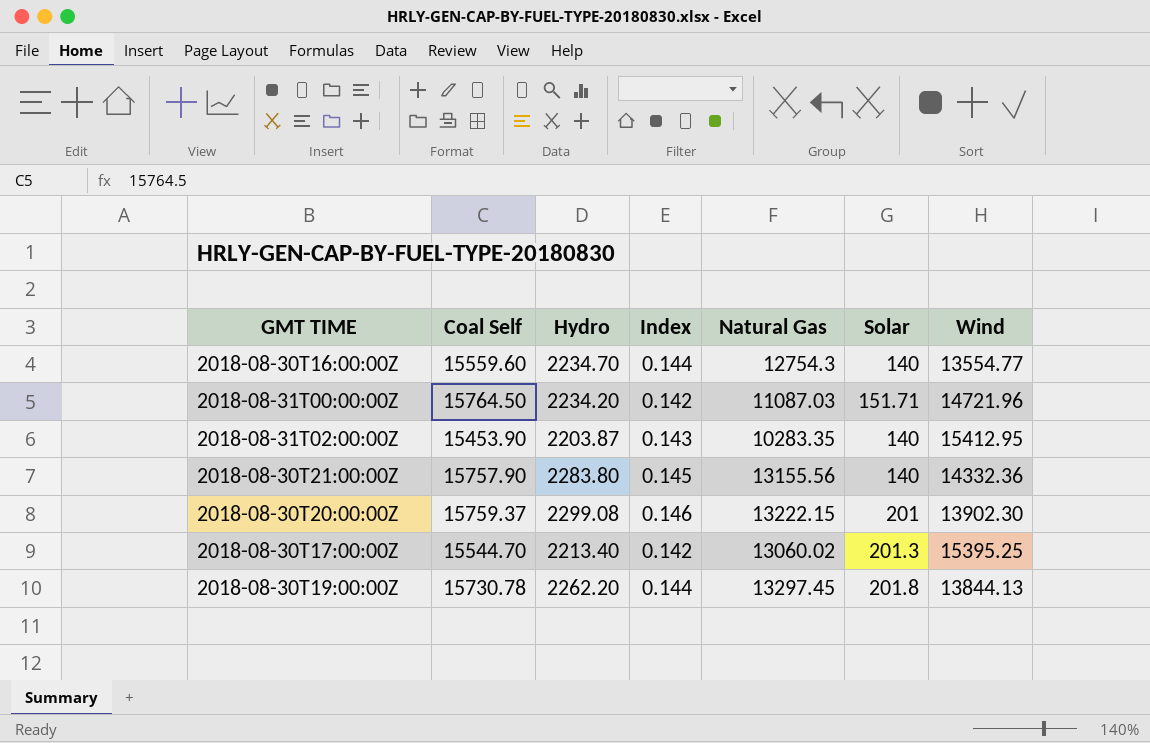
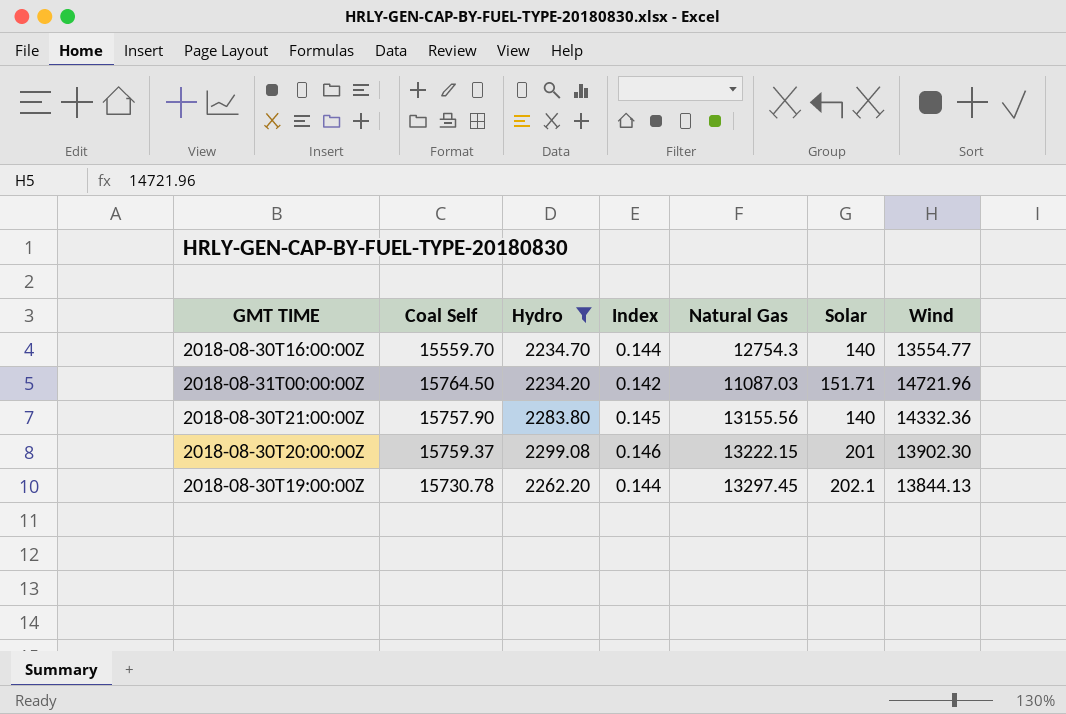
filter: none -> Hydro >= 2234.20
2018-08-30T16:00:00Z | Coal Self: 15559.60 -> 15559.70
2018-08-30T19:00:00Z | Solar: 201.8 -> 202.1

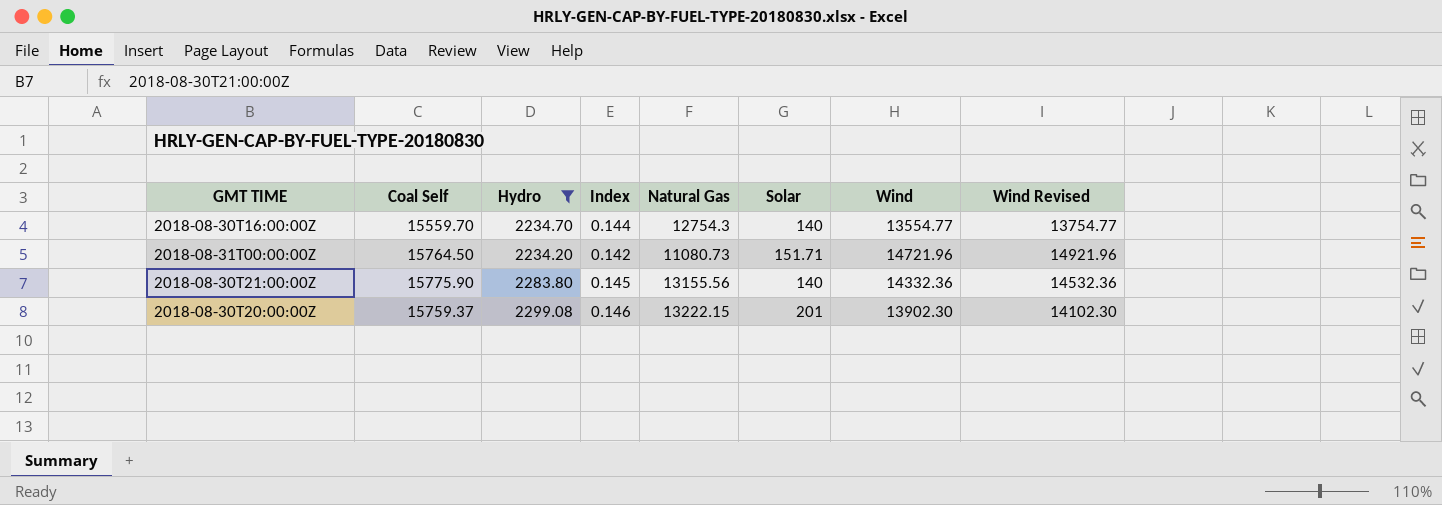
column Wind Revised | formula: none -> [Wind] + 200
row 2018-08-30T19:00:00Z: 15730.78 | 2262.20 | 0.144 | 13297.45 | 202.1 | 13844.13 -> none
2018-08-31T00:00:00Z | Natural Gas: 11087.03 -> 11080.73
2018-08-30T21:00:00Z | Coal Self: 15757.90 -> 15775.90

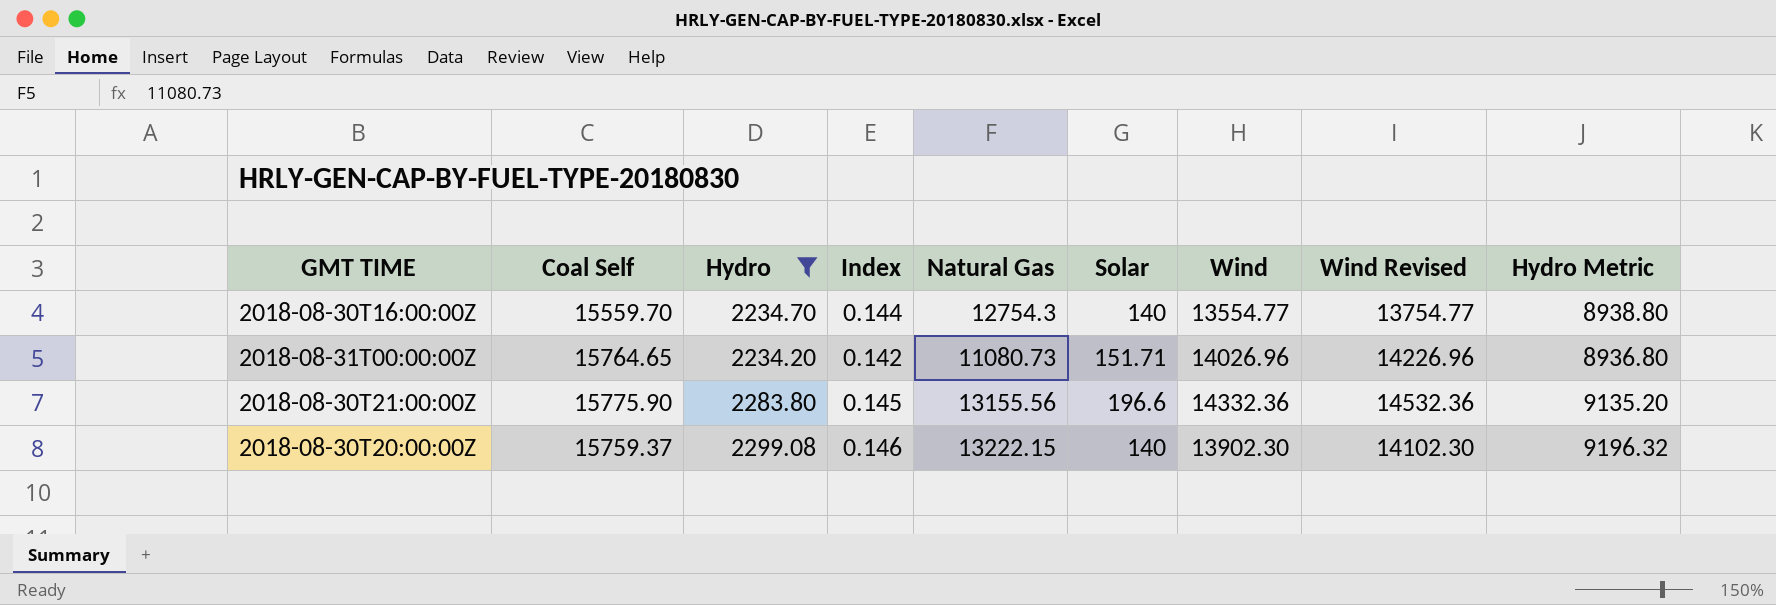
column Hydro Metric | formula: none -> [Hydro] * 4
2018-08-31T00:00:00Z | Coal Self: 15764.50 -> 15764.65
2018-08-31T00:00:00Z | Wind: 14721.96 -> 14026.96
2018-08-31T00:00:00Z | Wind Revised: 14921.96 -> 14226.96
2018-08-30T21:00:00Z | Solar: 140 -> 196.6
2018-08-30T20:00:00Z | Solar: 201 -> 140

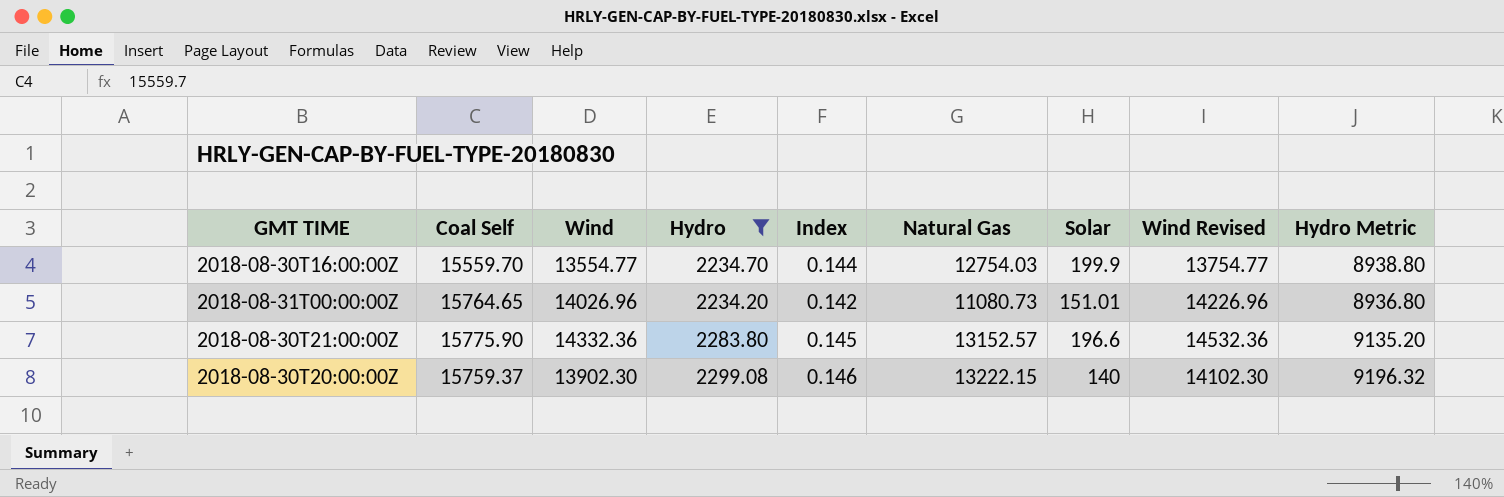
column Wind | position: 7 -> 3
2018-08-30T16:00:00Z | Natural Gas: 12754.3 -> 12754.03
2018-08-30T16:00:00Z | Solar: 140 -> 199.9
2018-08-31T00:00:00Z | Solar: 151.71 -> 151.01
2018-08-30T21:00:00Z | Natural Gas: 13155.56 -> 13152.57

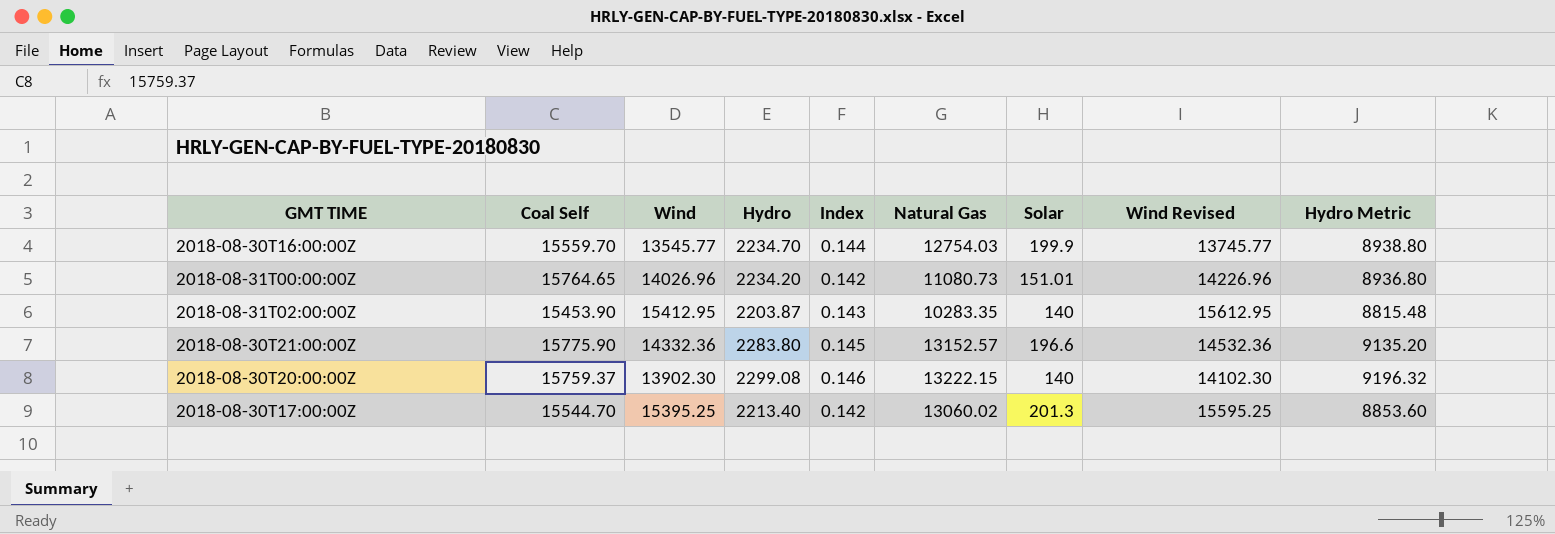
filter: Hydro >= 2234.20 -> none
2018-08-30T16:00:00Z | Wind: 13554.77 -> 13545.77
2018-08-30T16:00:00Z | Wind Revised: 13754.77 -> 13745.77

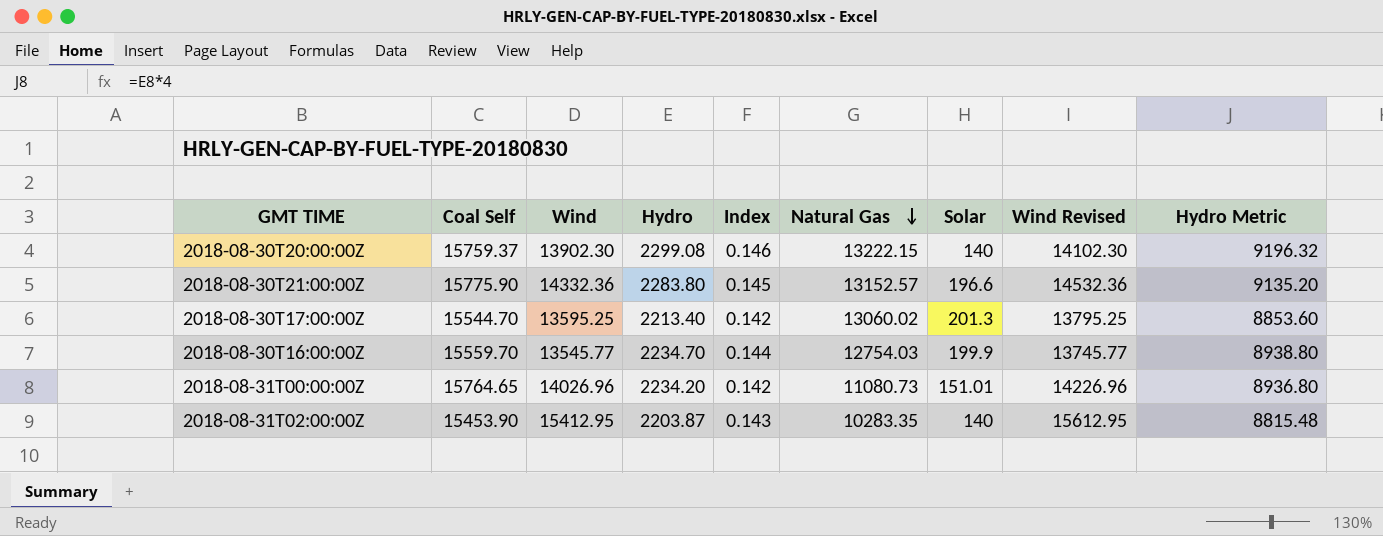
row order: none -> Natural Gas descending
2018-08-30T17:00:00Z | Wind: 15395.25 -> 13595.25
2018-08-30T17:00:00Z | Wind Revised: 15595.25 -> 13795.25

